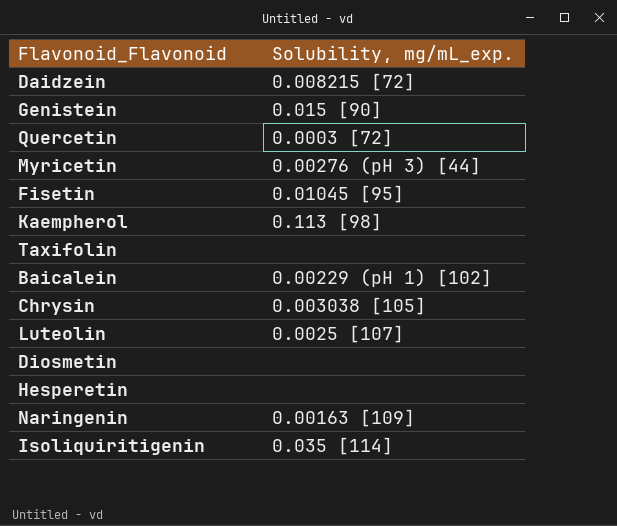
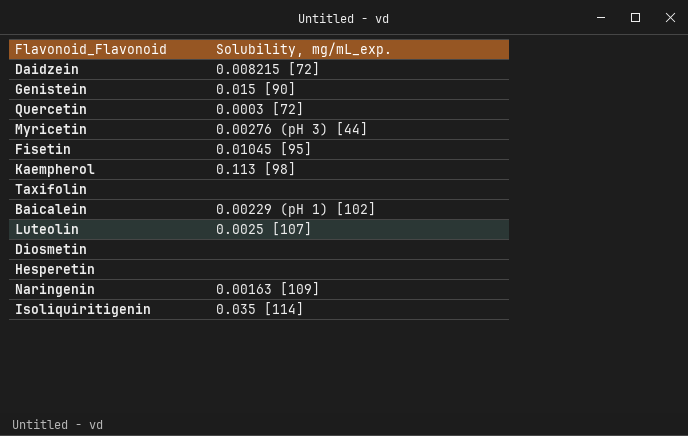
row Chrysin: 0.003038 [105] -> none

